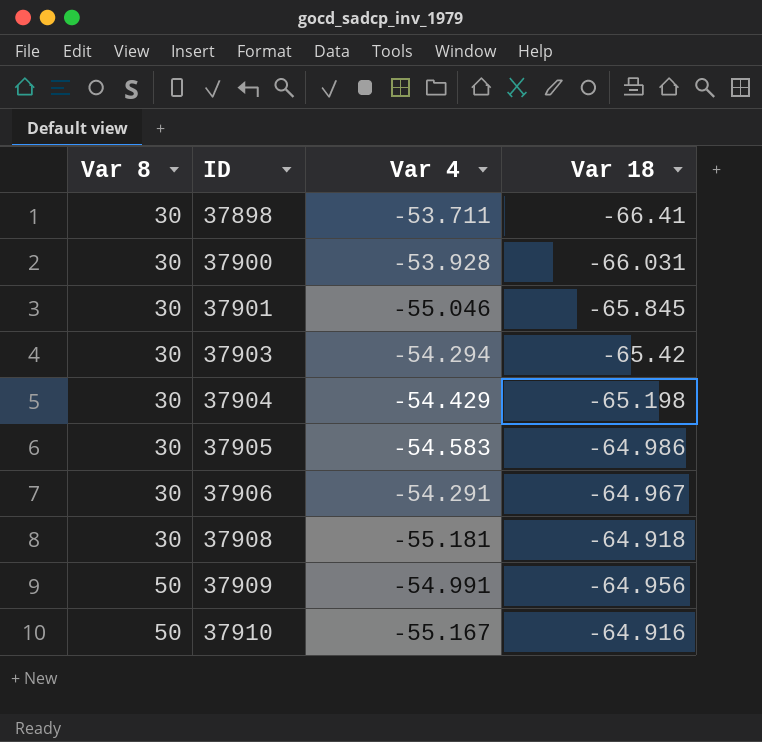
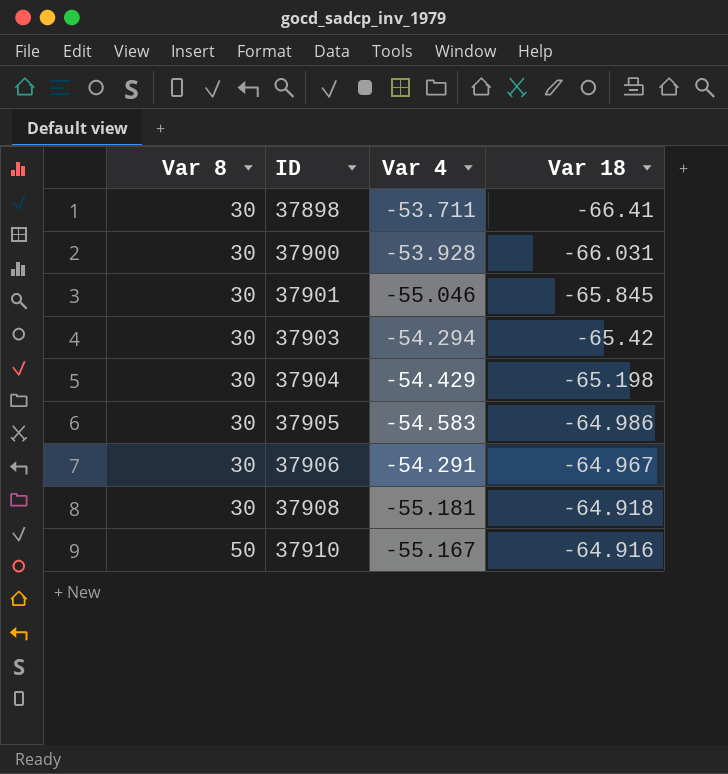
row 37909: 50 | -54.991 | -64.956 -> none

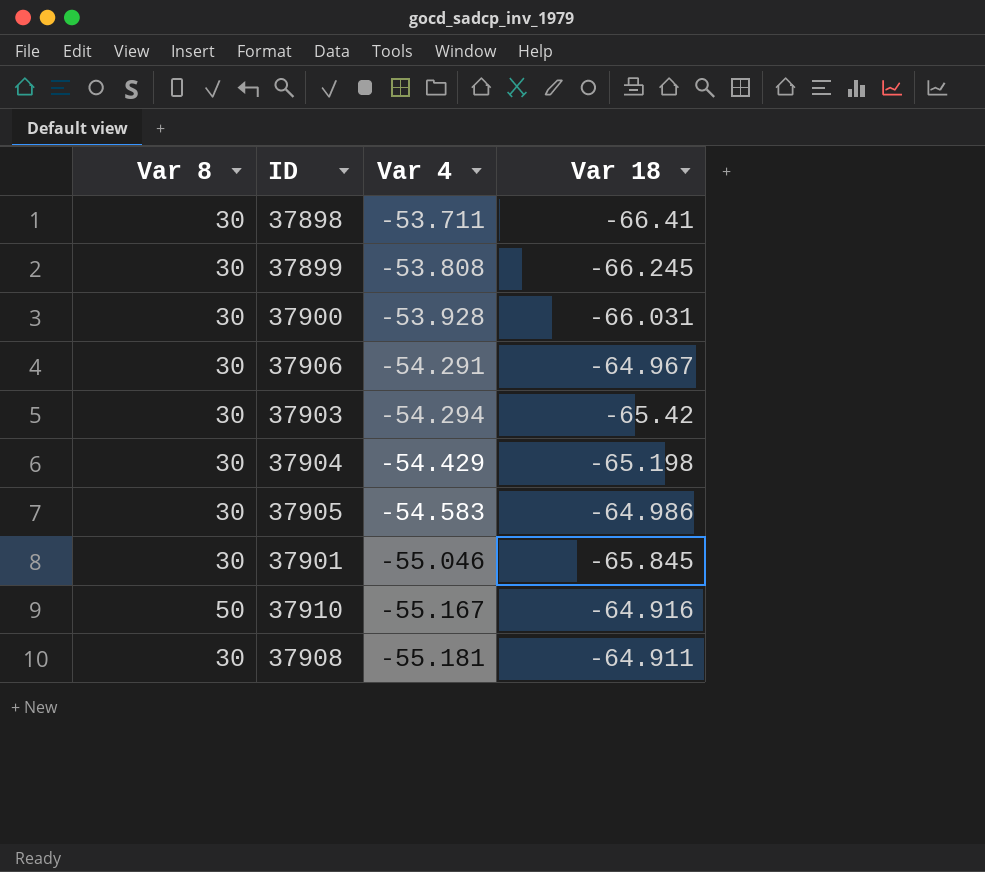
row order: Var 8 ascending -> Var 4 descending
row 37899: none -> 30 | -53.808 | -66.245
37908 | Var 18: -64.918 -> -64.911

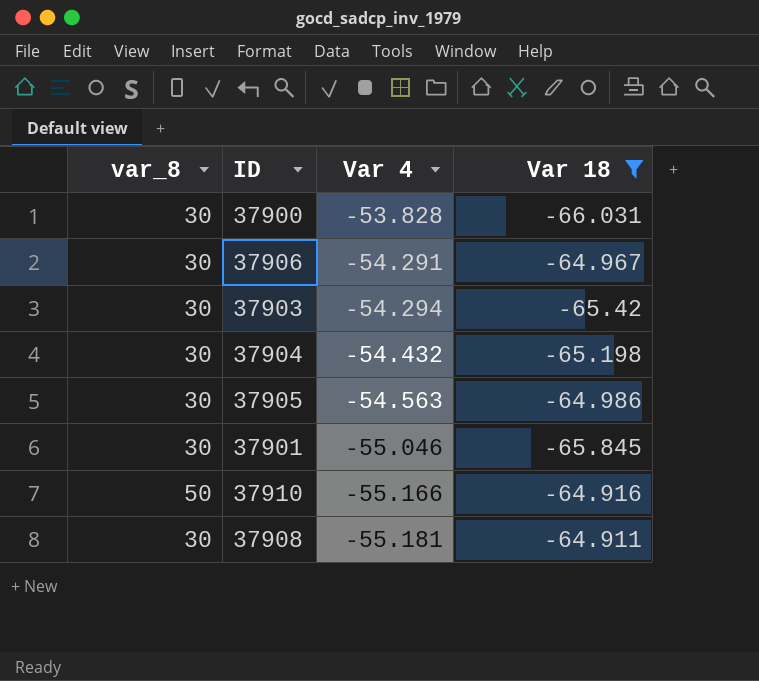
filter: none -> Var 18 >= -66.031
column name: Var 8 -> var_8
37900 | Var 4: -53.928 -> -53.828
37904 | Var 4: -54.429 -> -54.432
37905 | Var 4: -54.583 -> -54.563
37910 | Var 4: -55.167 -> -55.166

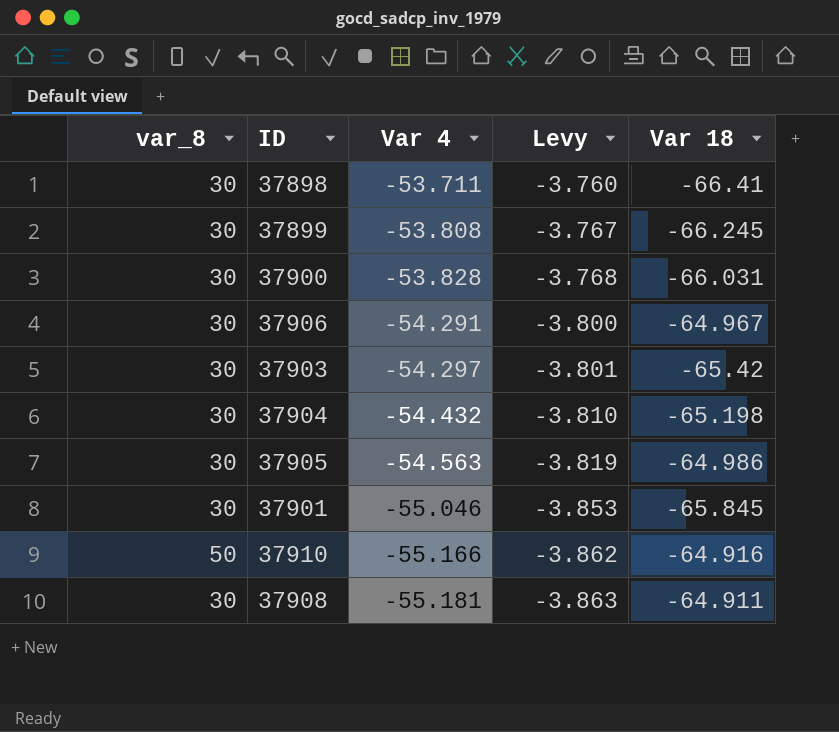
filter: Var 18 >= -66.031 -> none
column Levy | formula: none -> [Var 4] * 0.07
37903 | Var 4: -54.294 -> -54.297

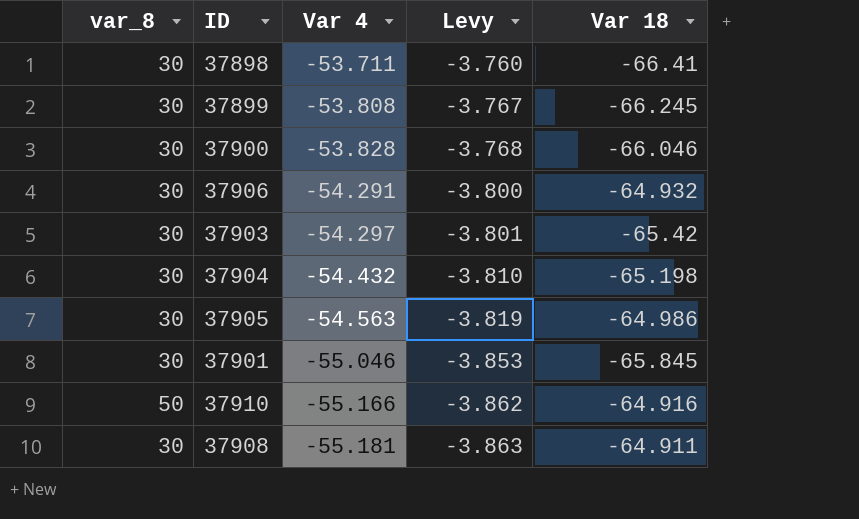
37900 | Var 18: -66.031 -> -66.046
37906 | Var 18: -64.967 -> -64.932

